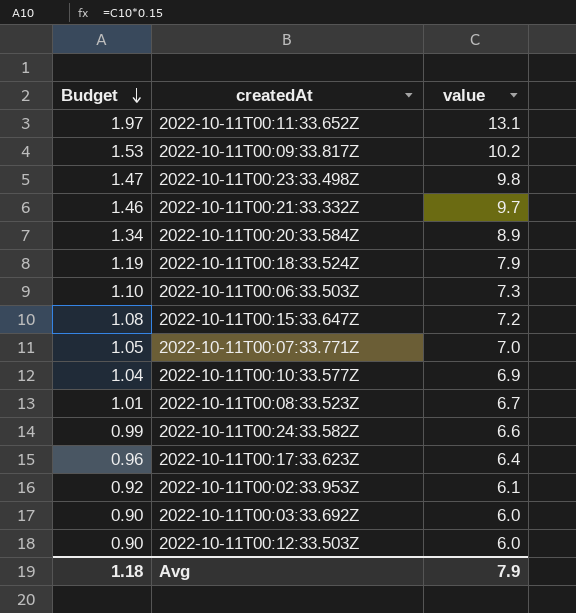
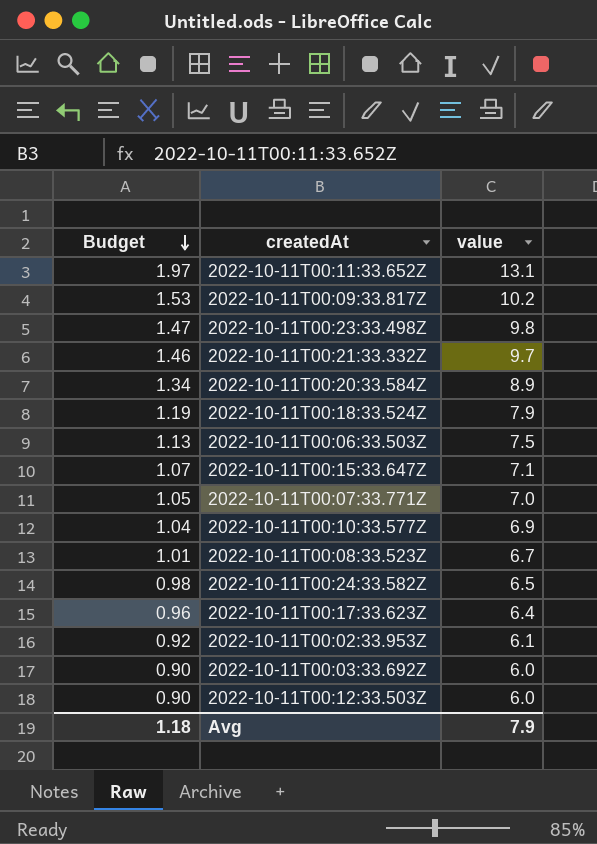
2022-10-11T00:06:33.503Z | Budget: 1.10 -> 1.13
2022-10-11T00:06:33.503Z | value: 7.3 -> 7.5
2022-10-11T00:15:33.647Z | Budget: 1.08 -> 1.07
2022-10-11T00:15:33.647Z | value: 7.2 -> 7.1
2022-10-11T00:24:33.582Z | Budget: 0.99 -> 0.98
2022-10-11T00:24:33.582Z | value: 6.6 -> 6.5

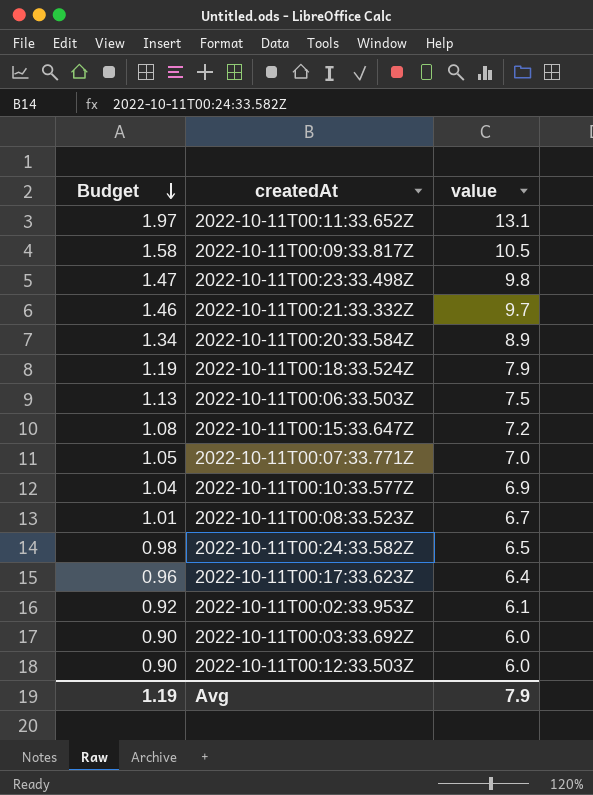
2022-10-11T00:09:33.817Z | Budget: 1.53 -> 1.58
2022-10-11T00:09:33.817Z | value: 10.2 -> 10.5
2022-10-11T00:15:33.647Z | Budget: 1.07 -> 1.08
2022-10-11T00:15:33.647Z | value: 7.1 -> 7.2
Avg | Budget: 1.18 -> 1.19

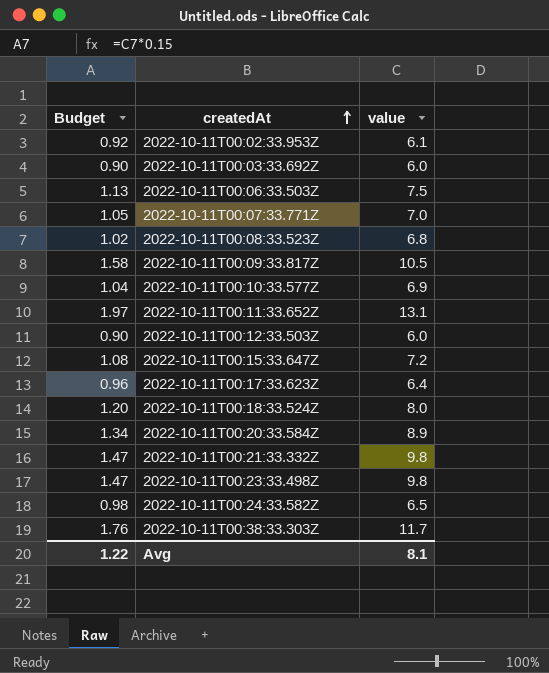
row order: Budget descending -> createdAt ascending
2022-10-11T00:08:33.523Z | Budget: 1.01 -> 1.02
2022-10-11T00:08:33.523Z | value: 6.7 -> 6.8
2022-10-11T00:18:33.524Z | Budget: 1.19 -> 1.20
2022-10-11T00:18:33.524Z | value: 7.9 -> 8.0
2022-10-11T00:21:33.332Z | Budget: 1.46 -> 1.47
2022-10-11T00:21:33.332Z | value: 9.7 -> 9.8
row 2022-10-11T00:38:33.303Z: none -> 1.76 | 11.7
Avg | Budget: 1.19 -> 1.22
Avg | value: 7.9 -> 8.1

